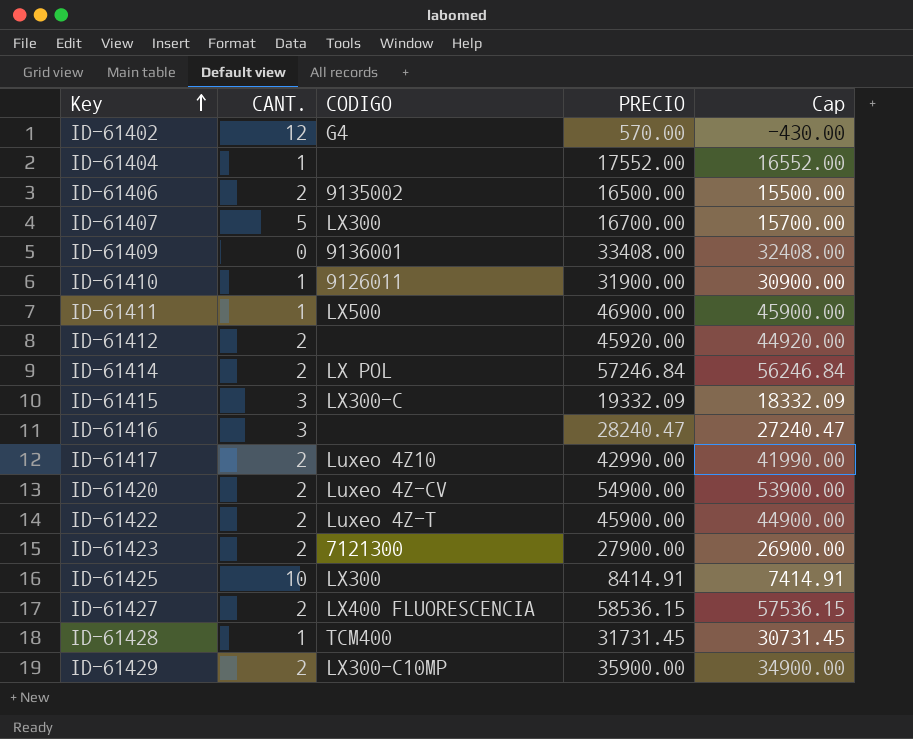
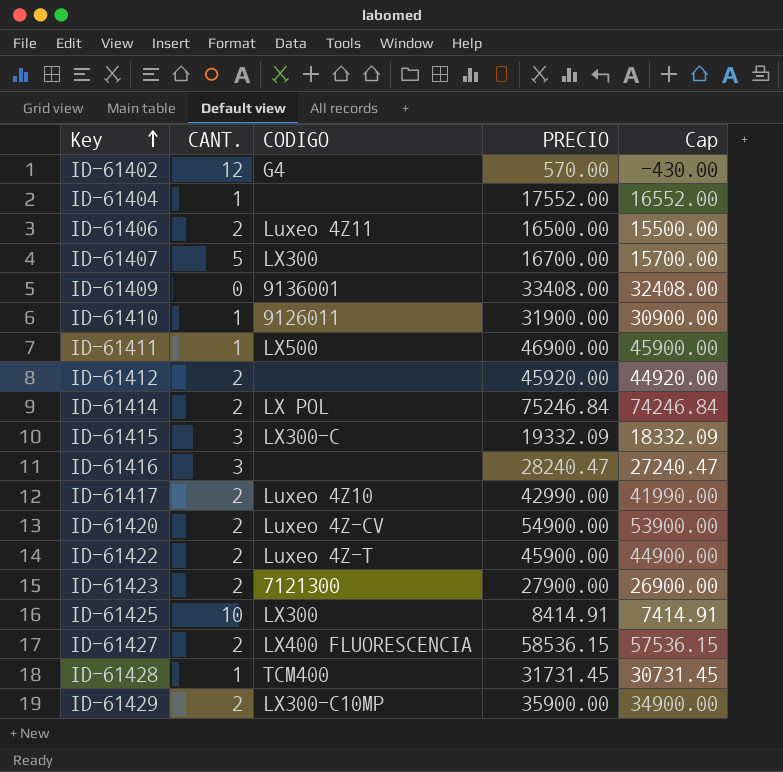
ID-61406 | CODIGO: 9135002 -> Luxeo 4Z11
ID-61414 | PRECIO: 57246.84 -> 75246.84
ID-61414 | Cap: 56246.84 -> 74246.84

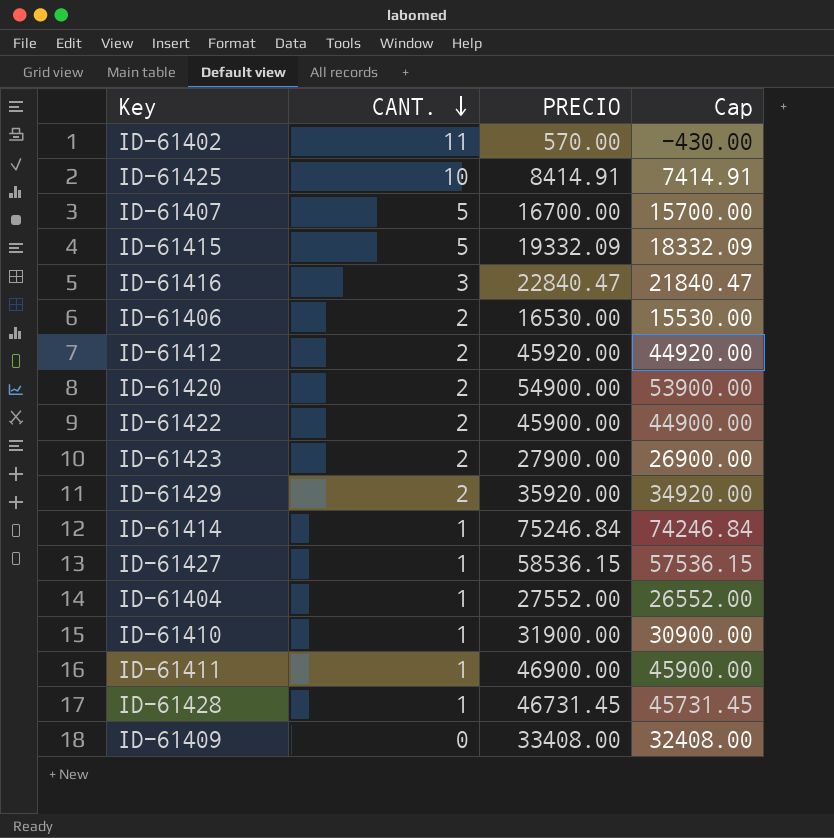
row order: Key ascending -> CANT. descending
column CODIGO | position: 3 -> none
row ID-61417: 2 | Luxeo 4Z10 | 42990.00 | 41990.00 -> none
ID-61402 | CANT.: 12 -> 11
ID-61415 | CANT.: 3 -> 5
ID-61416 | PRECIO: 28240.47 -> 22840.47
ID-61416 | Cap: 27240.47 -> 21840.47
ID-61406 | PRECIO: 16500.00 -> 16530.00
ID-61406 | Cap: 15500.00 -> 15530.00
ID-61429 | PRECIO: 35900.00 -> 35920.00
ID-61429 | Cap: 34900.00 -> 34920.00
ID-61414 | CANT.: 2 -> 1
ID-61427 | CANT.: 2 -> 1
ID-61404 | PRECIO: 17552.00 -> 27552.00
ID-61404 | Cap: 16552.00 -> 26552.00
ID-61428 | PRECIO: 31731.45 -> 46731.45
ID-61428 | Cap: 30731.45 -> 45731.45

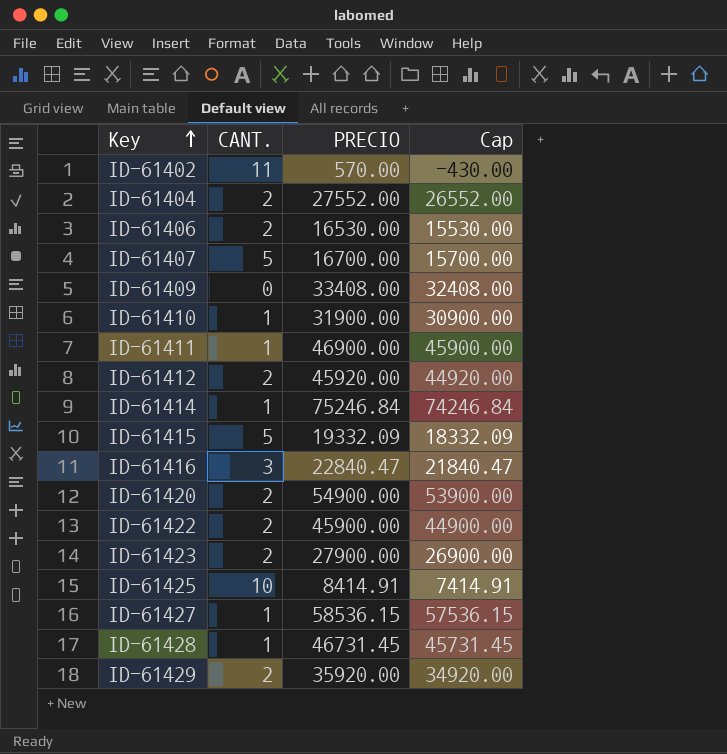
row order: CANT. descending -> Key ascending
ID-61404 | CANT.: 1 -> 2

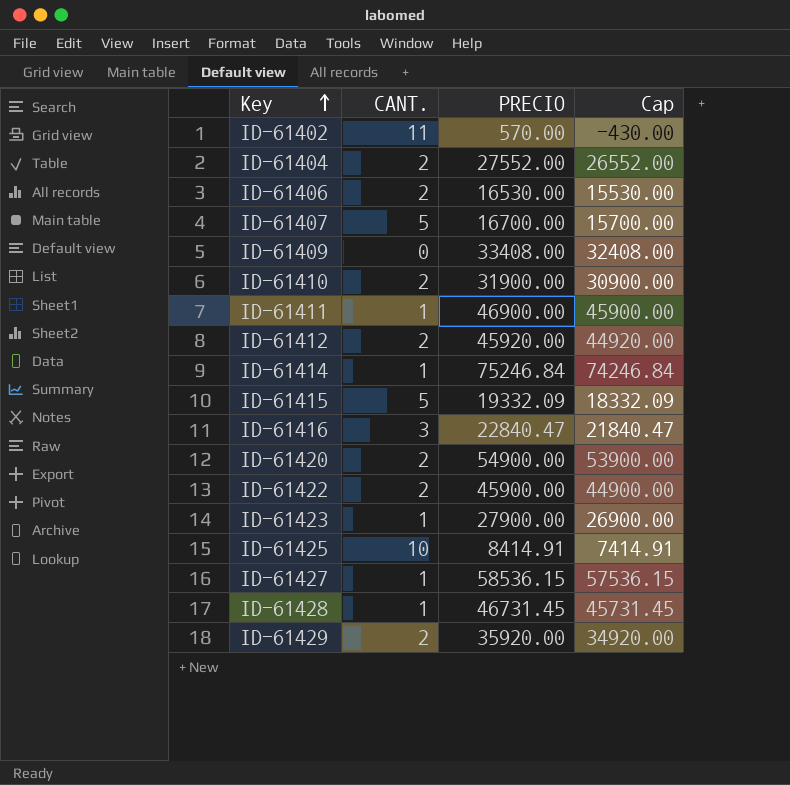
ID-61410 | CANT.: 1 -> 2
ID-61423 | CANT.: 2 -> 1

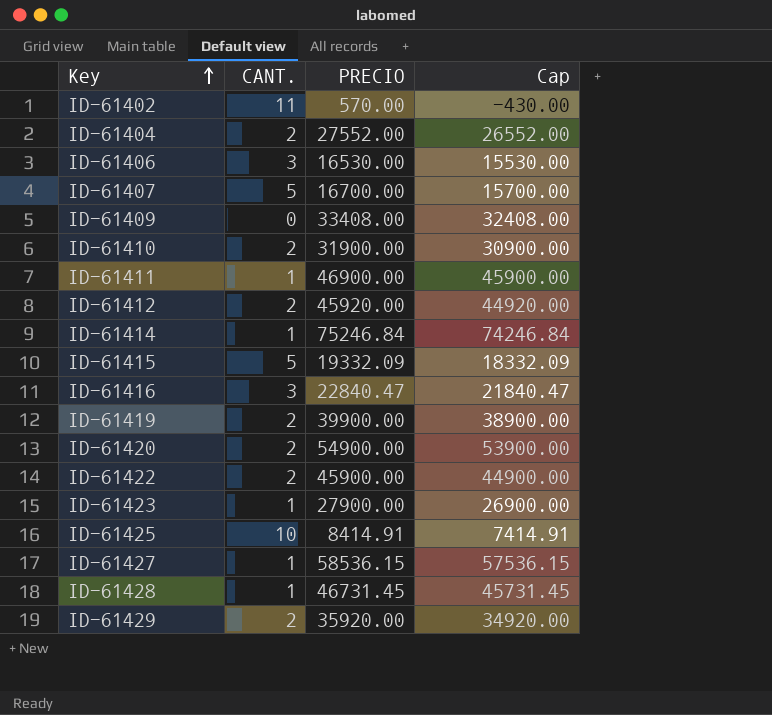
ID-61406 | CANT.: 2 -> 3
row ID-61419: none -> 2 | 39900.00 | 38900.00

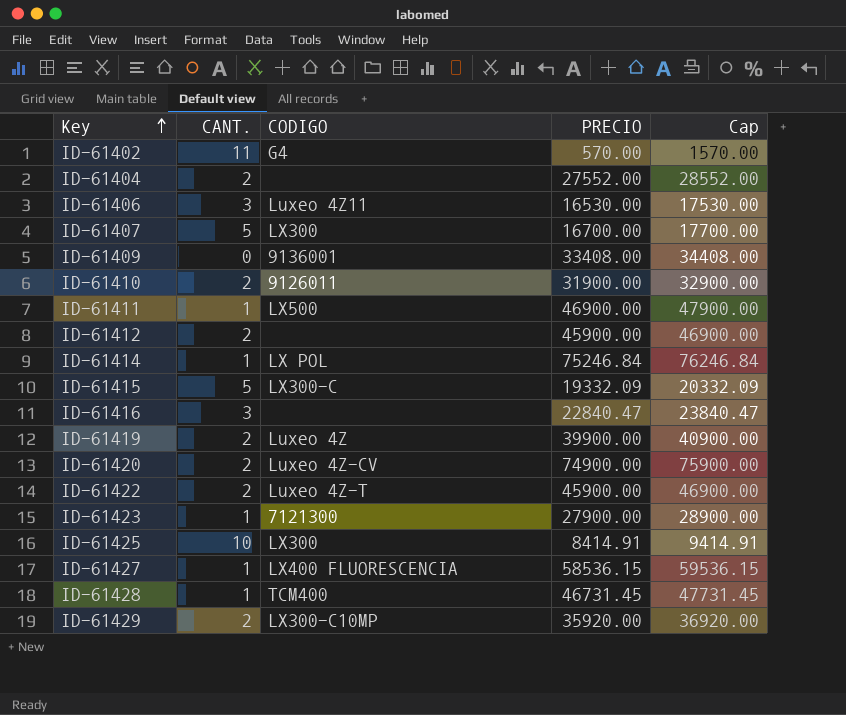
column CODIGO | position: none -> 3
column Cap | formula: [PRECIO] - 1000 -> [PRECIO] + 1000
ID-61412 | PRECIO: 45920.00 -> 45900.00
ID-61420 | PRECIO: 54900.00 -> 74900.00

